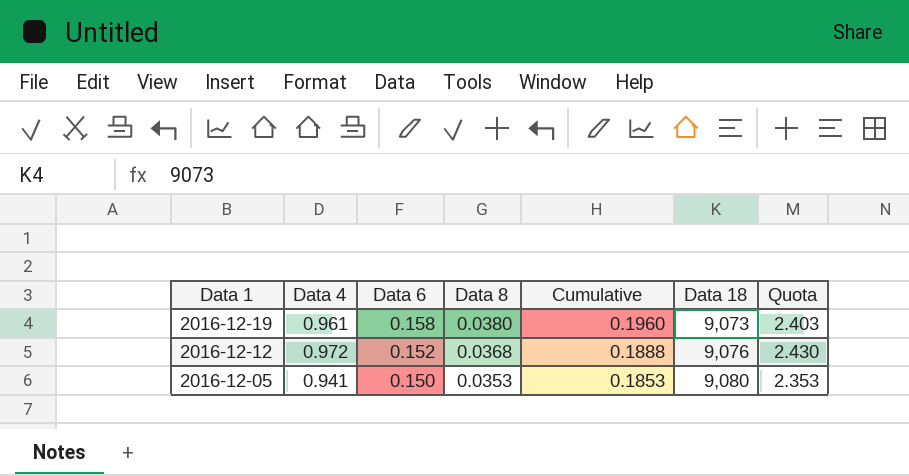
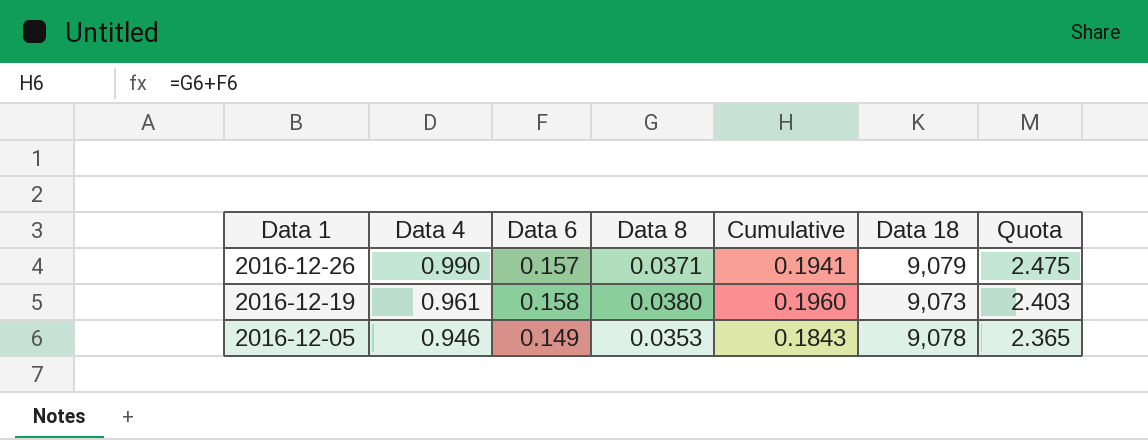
row 2016-12-12: 0.972 | 0.152 | 0.0368 | 0.1888 | 9,076 | 2.430 -> none
row 2016-12-26: none -> 0.990 | 0.157 | 0.0371 | 0.1941 | 9,079 | 2.475
2016-12-05 | Data 4: 0.941 -> 0.946
2016-12-05 | Data 6: 0.150 -> 0.149
2016-12-05 | Cumulative: 0.1853 -> 0.1843
2016-12-05 | Data 18: 9,080 -> 9,078
2016-12-05 | Quota: 2.353 -> 2.365

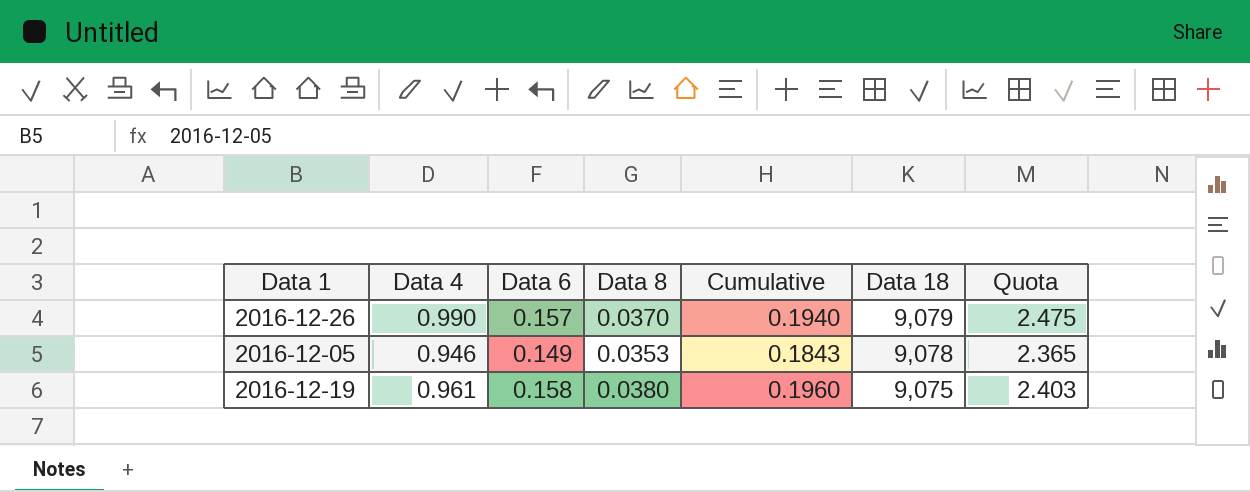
row order: Data 1 descending -> Data 18 descending
2016-12-26 | Data 8: 0.0371 -> 0.0370
2016-12-26 | Cumulative: 0.1941 -> 0.1940
2016-12-19 | Data 18: 9,073 -> 9,075

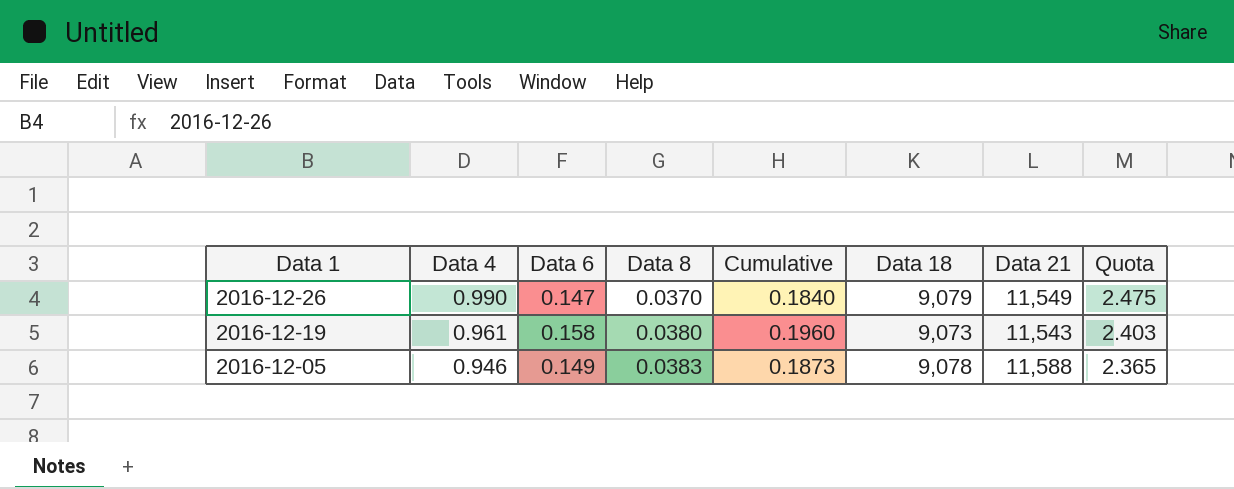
row order: Data 18 descending -> Data 1 descending
column Data 21 | position: none -> 7
2016-12-26 | Data 6: 0.157 -> 0.147
2016-12-26 | Cumulative: 0.1940 -> 0.1840
2016-12-19 | Data 18: 9,075 -> 9,073
2016-12-05 | Data 8: 0.0353 -> 0.0383
2016-12-05 | Cumulative: 0.1843 -> 0.1873

